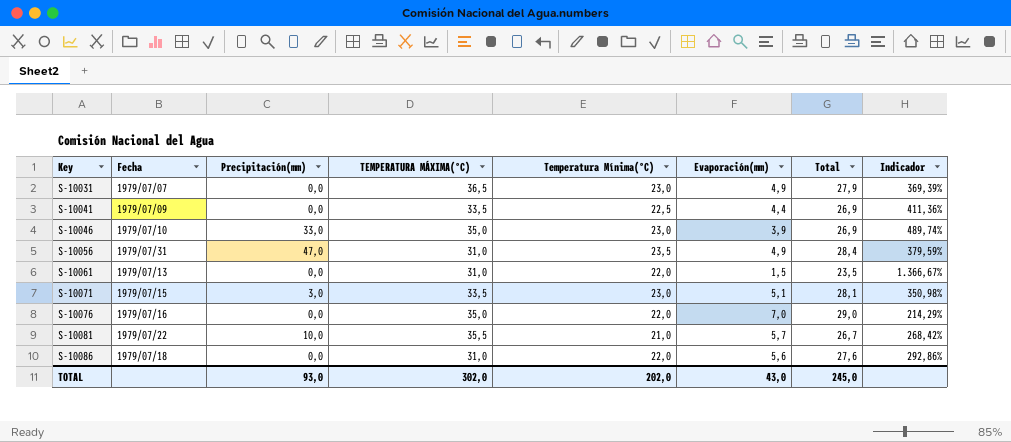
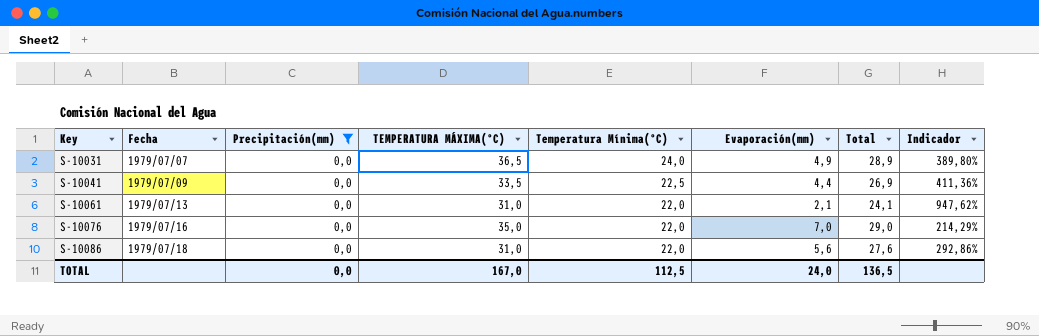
filter: none -> Precipitación(mm) = 0,0
S-10031 | Temperatura Mínima(ºC): 23,0 -> 24,0
S-10031 | Total: 27,9 -> 28,9
S-10031 | Indicador: 369,39% -> 389,80%
S-10061 | Evaporación(mm): 1,5 -> 2,1
S-10061 | Total: 23,5 -> 24,1
S-10061 | Indicador: 1.366,67% -> 947,62%
TOTAL | Precipitación(mm): 93,0 -> 0,0
TOTAL | TEMPERATURA MÁXIMA(ºC): 302,0 -> 167,0
TOTAL | Temperatura Mínima(ºC): 202,0 -> 112,5
TOTAL | Evaporación(mm): 43,0 -> 24,0
TOTAL | Total: 245,0 -> 136,5

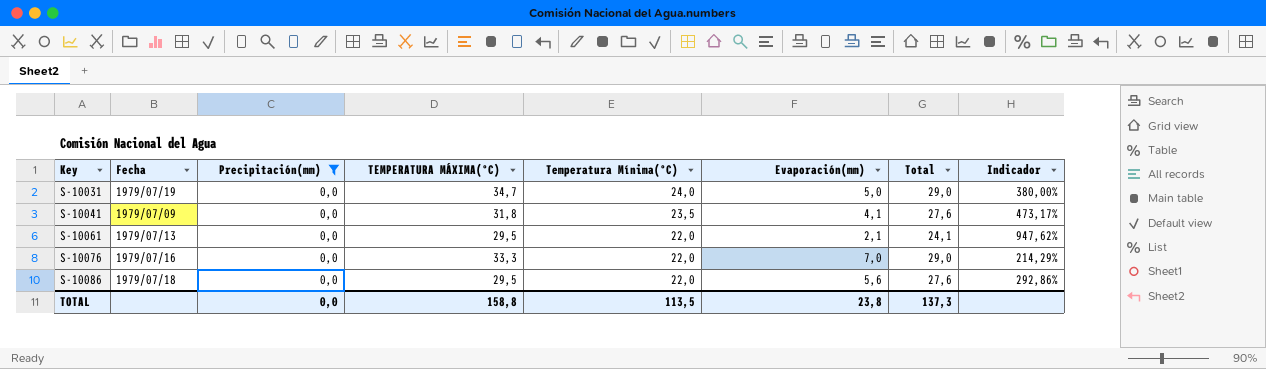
S-10031 | Fecha: 1979/07/07 -> 1979/07/19
S-10031 | TEMPERATURA MÁXIMA(ºC): 36,5 -> 34,7
S-10031 | Evaporación(mm): 4,9 -> 5,0
S-10031 | Total: 28,9 -> 29,0
S-10031 | Indicador: 389,80% -> 380,00%
S-10041 | TEMPERATURA MÁXIMA(ºC): 33,5 -> 31,8
S-10041 | Temperatura Mínima(ºC): 22,5 -> 23,5
S-10041 | Evaporación(mm): 4,4 -> 4,1
S-10041 | Total: 26,9 -> 27,6
S-10041 | Indicador: 411,36% -> 473,17%
S-10061 | TEMPERATURA MÁXIMA(ºC): 31,0 -> 29,5
S-10076 | TEMPERATURA MÁXIMA(ºC): 35,0 -> 33,3
S-10086 | TEMPERATURA MÁXIMA(ºC): 31,0 -> 29,5
TOTAL | TEMPERATURA MÁXIMA(ºC): 167,0 -> 158,8
TOTAL | Temperatura Mínima(ºC): 112,5 -> 113,5
TOTAL | Evaporación(mm): 24,0 -> 23,8
TOTAL | Total: 136,5 -> 137,3

